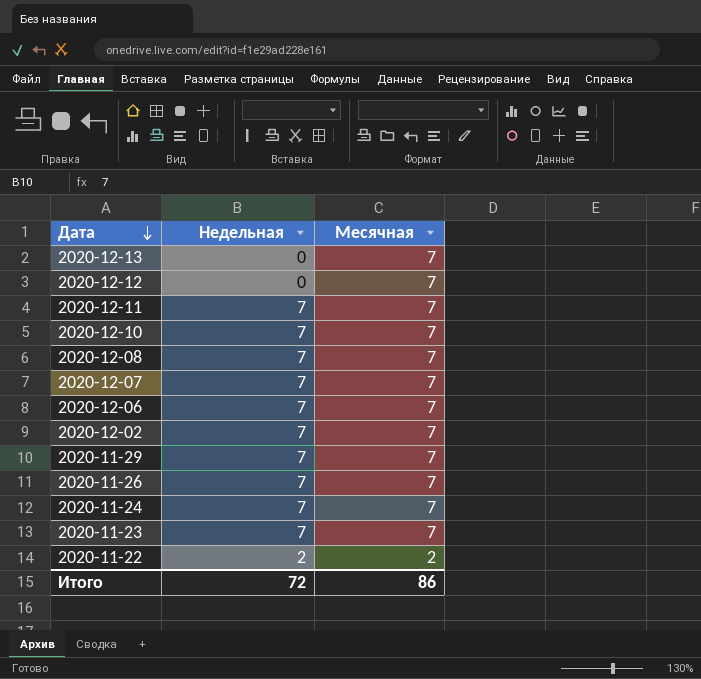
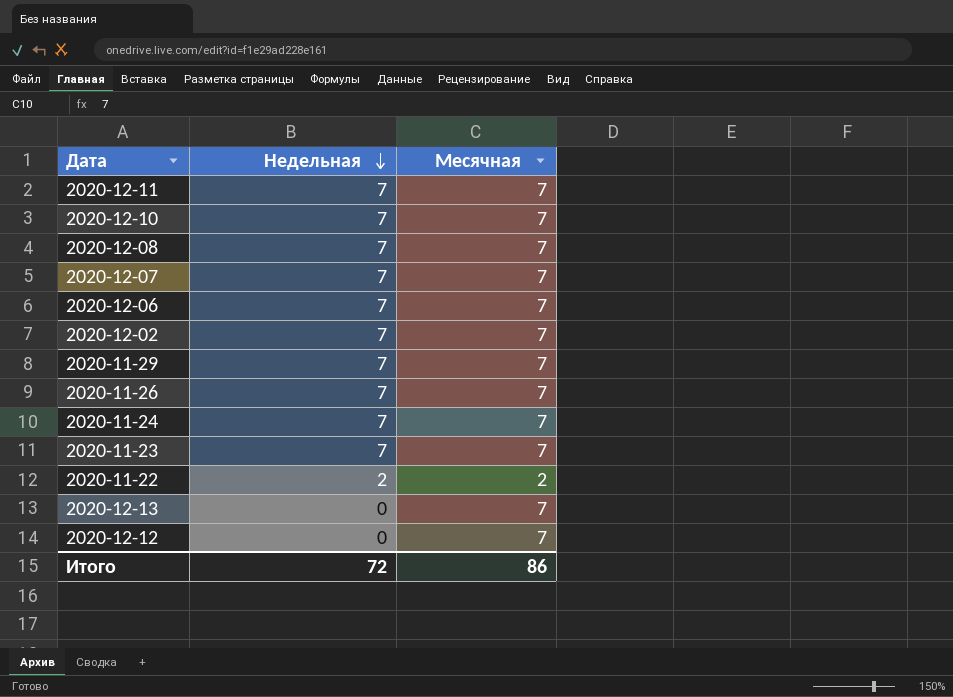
row order: Дата descending -> Недельная descending

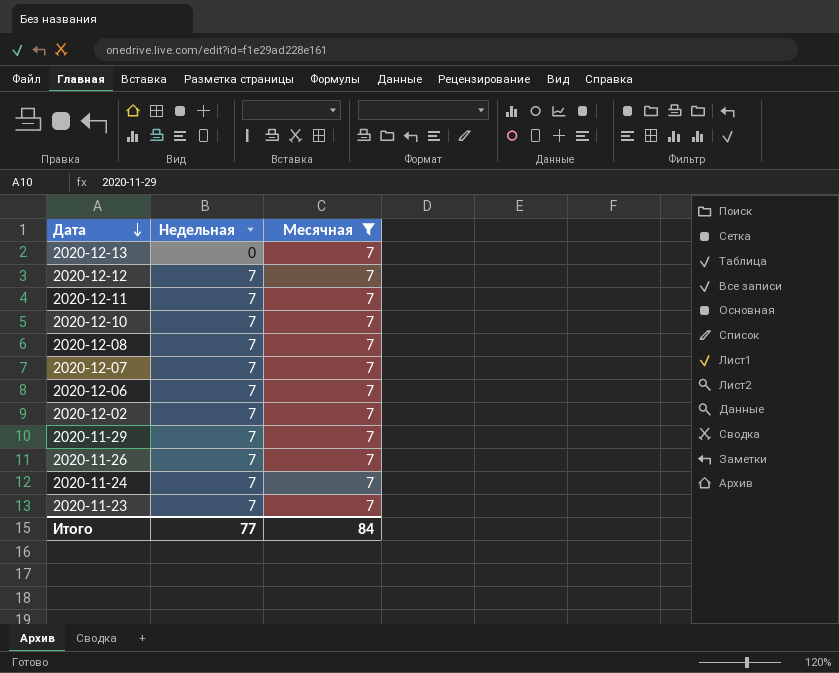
filter: none -> Месячная = 7
row order: Недельная descending -> Дата descending
2020-12-12 | Недельная: 0 -> 7
Итого | Недельная: 72 -> 77
Итого | Месячная: 86 -> 84

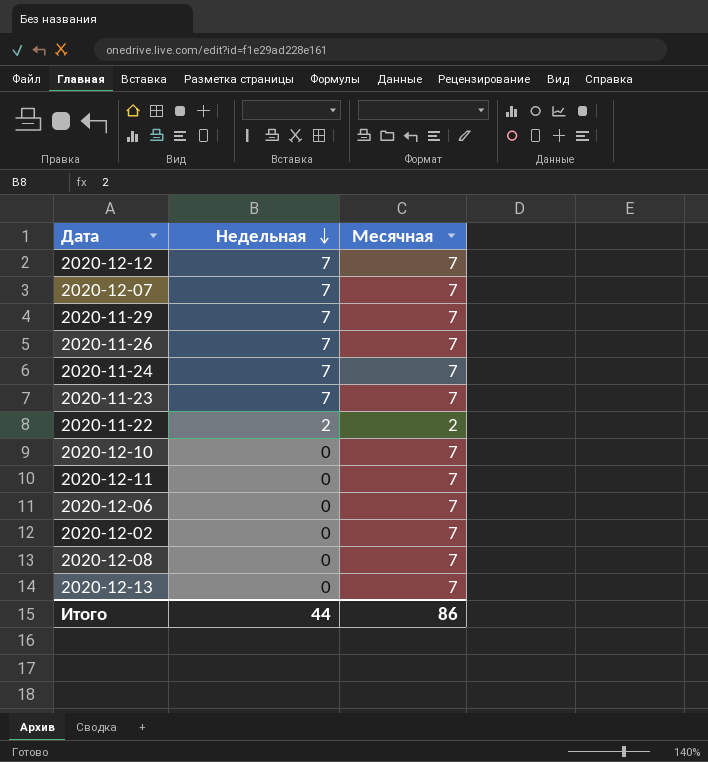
filter: Месячная = 7 -> none
row order: Дата descending -> Недельная descending
2020-12-10 | Недельная: 7 -> 0
2020-12-11 | Недельная: 7 -> 0
2020-12-06 | Недельная: 7 -> 0
2020-12-02 | Недельная: 7 -> 0
2020-12-08 | Недельная: 7 -> 0
Итого | Недельная: 77 -> 44
Итого | Месячная: 84 -> 86

